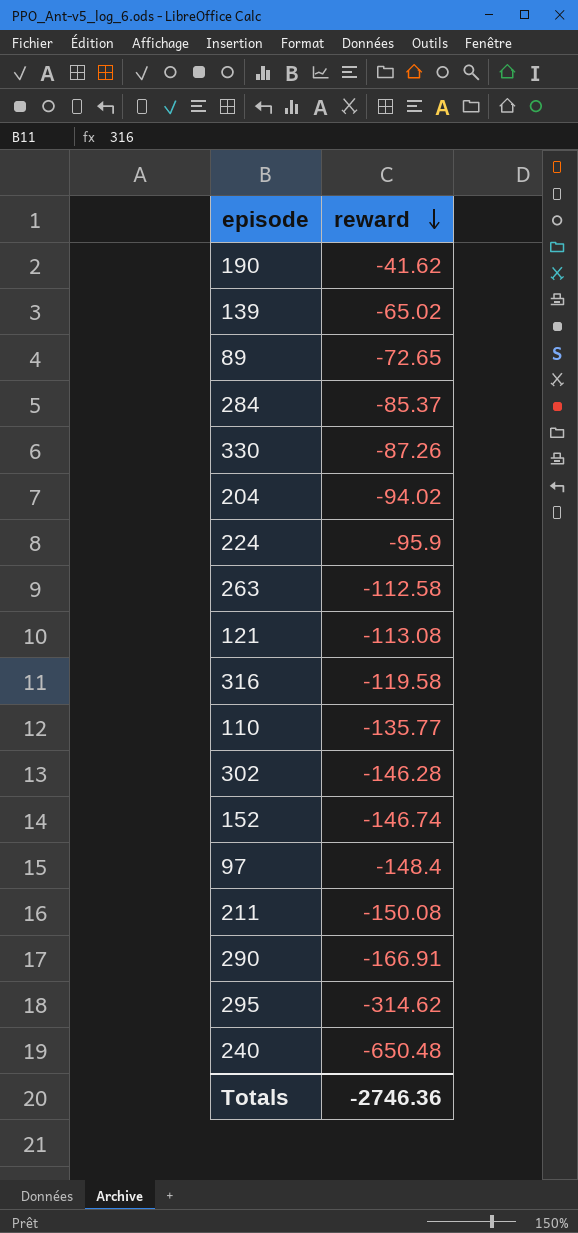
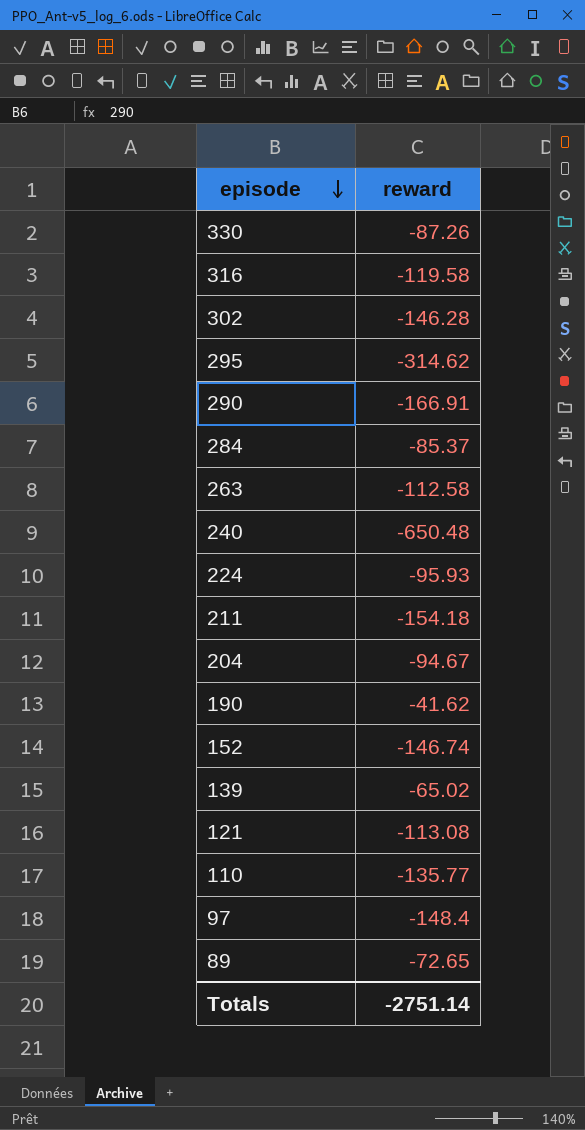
row order: reward descending -> episode descending
224 | reward: -95.9 -> -95.93
211 | reward: -150.08 -> -154.18
204 | reward: -94.02 -> -94.67
Totals | reward: -2746.36 -> -2751.14

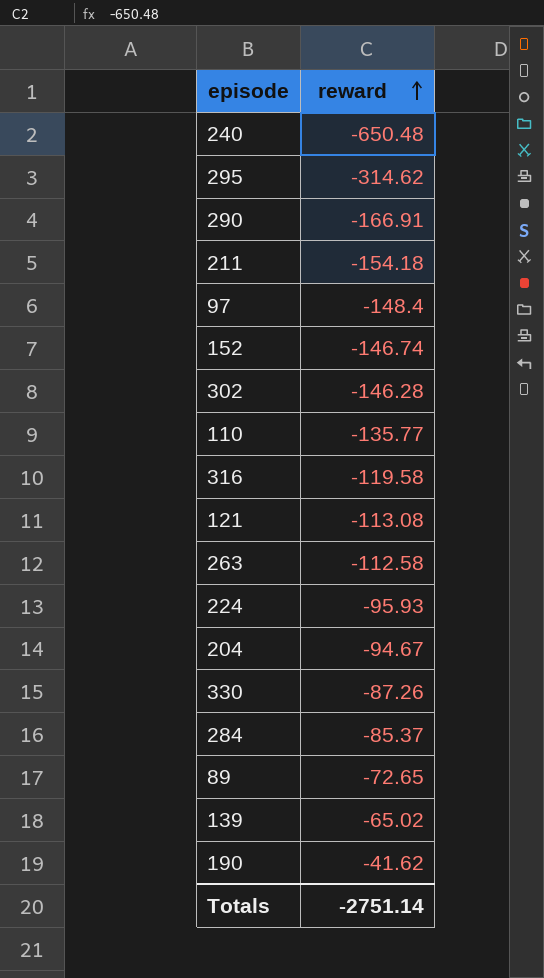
row order: episode descending -> reward ascending

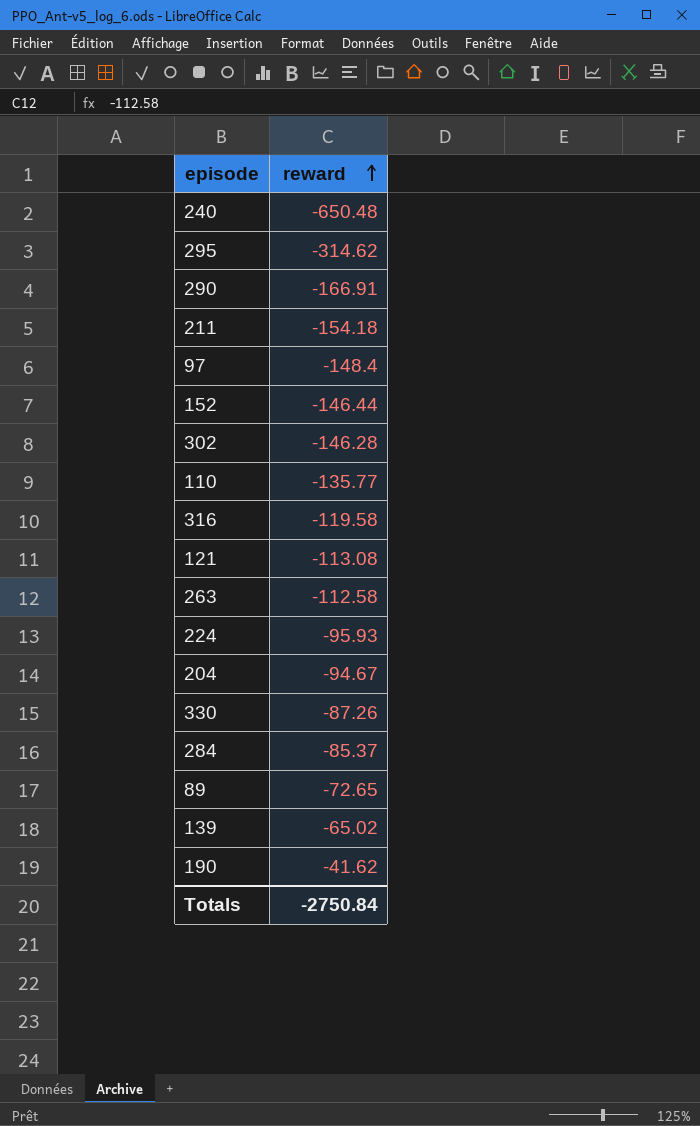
152 | reward: -146.74 -> -146.44
Totals | reward: -2751.14 -> -2750.84

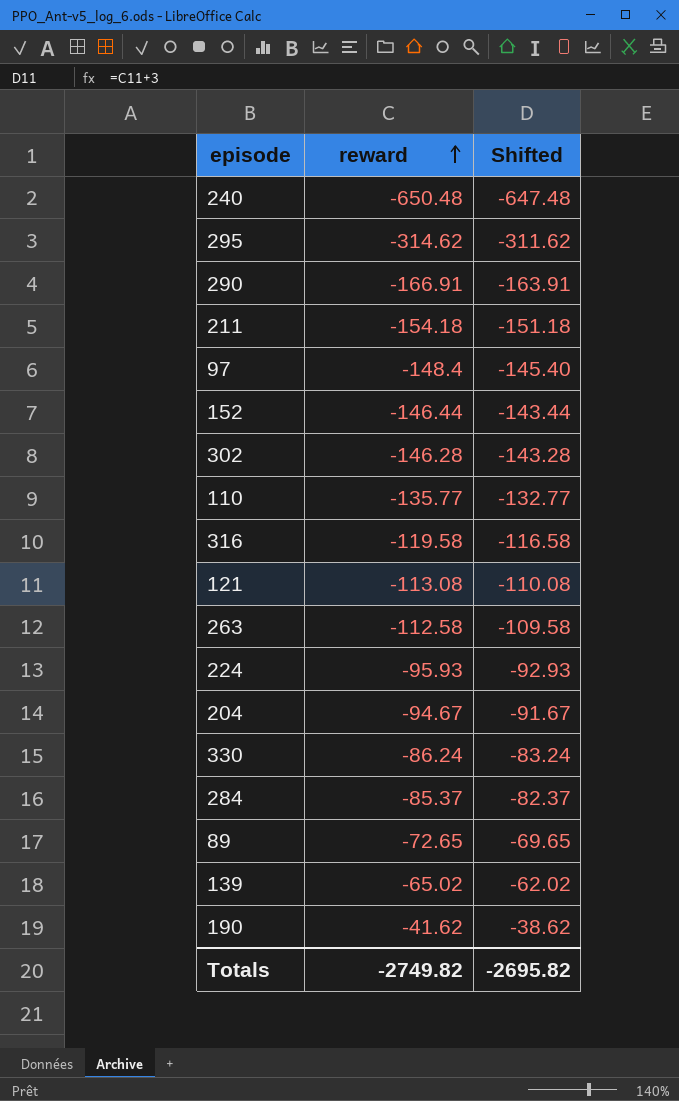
column Shifted | formula: none -> [reward] + 3
330 | reward: -87.26 -> -86.24
Totals | reward: -2750.84 -> -2749.82

